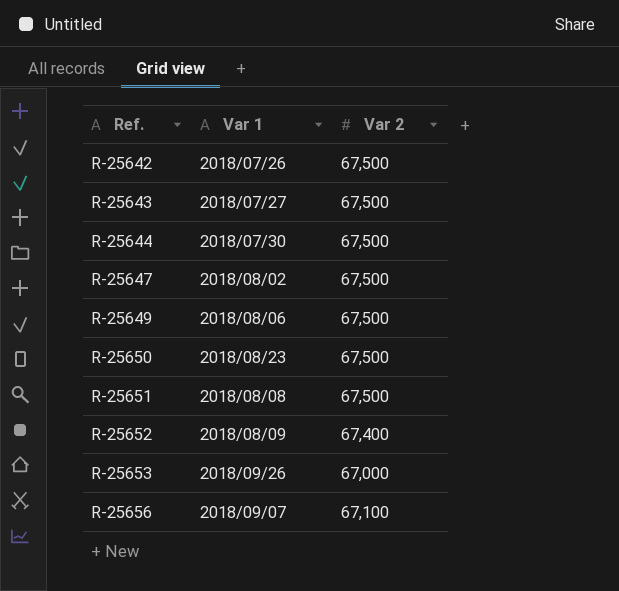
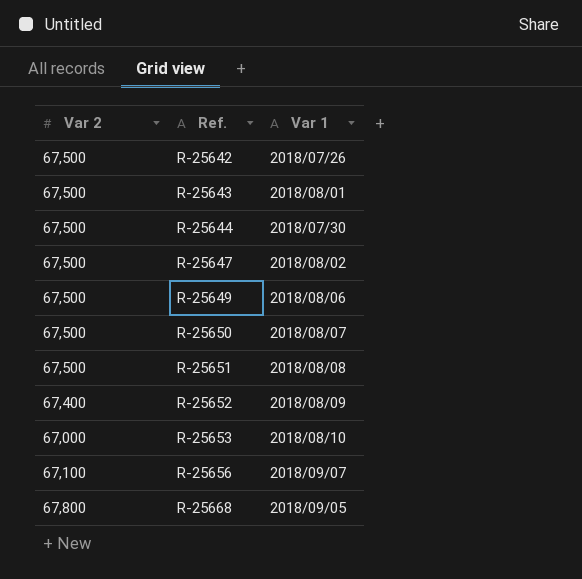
column Var 2 | position: 3 -> 1
R-25643 | Var 1: 2018/07/27 -> 2018/08/01
R-25650 | Var 1: 2018/08/23 -> 2018/08/07
R-25653 | Var 1: 2018/09/26 -> 2018/08/10
row R-25668: none -> 67,800 | 2018/09/05

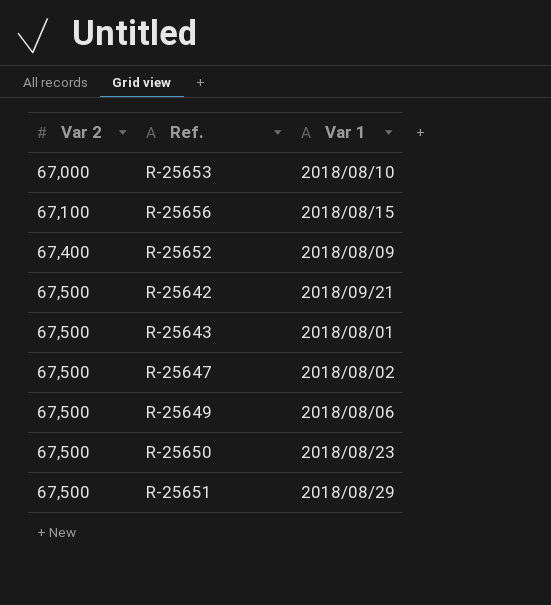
row order: Ref. ascending -> Var 2 ascending
row R-25644: 67,500 | 2018/07/30 -> none
row R-25668: 67,800 | 2018/09/05 -> none
R-25656 | Var 1: 2018/09/07 -> 2018/08/15
R-25642 | Var 1: 2018/07/26 -> 2018/09/21
R-25650 | Var 1: 2018/08/07 -> 2018/08/23
R-25651 | Var 1: 2018/08/08 -> 2018/08/29

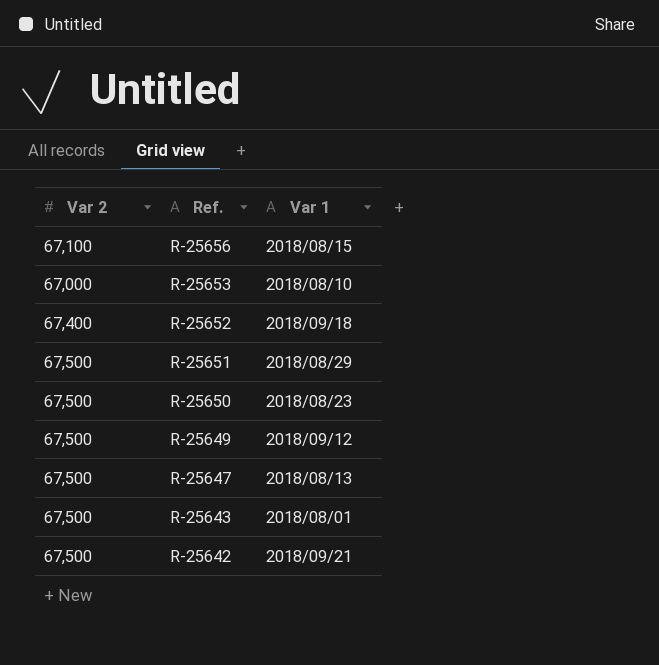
row order: Var 2 ascending -> Ref. descending
R-25652 | Var 1: 2018/08/09 -> 2018/09/18
R-25649 | Var 1: 2018/08/06 -> 2018/09/12
R-25647 | Var 1: 2018/08/02 -> 2018/08/13

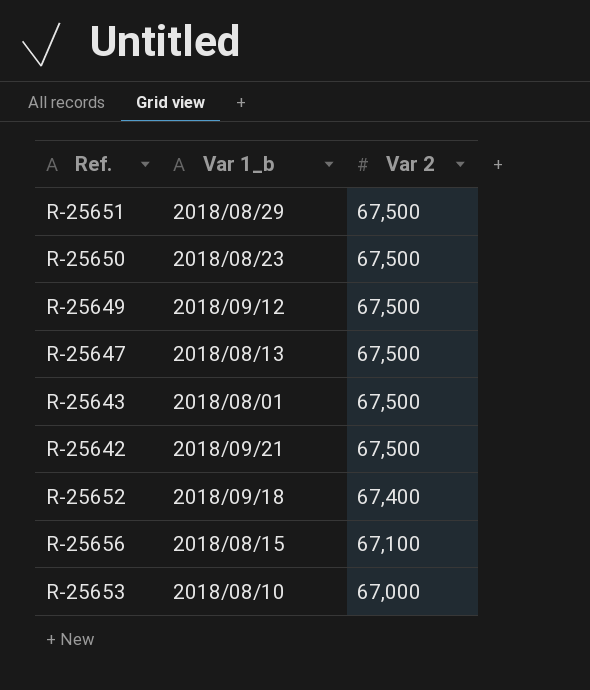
row order: Ref. descending -> Var 2 descending
column name: Var 1 -> Var 1_b
column Var 2 | position: 1 -> 3

